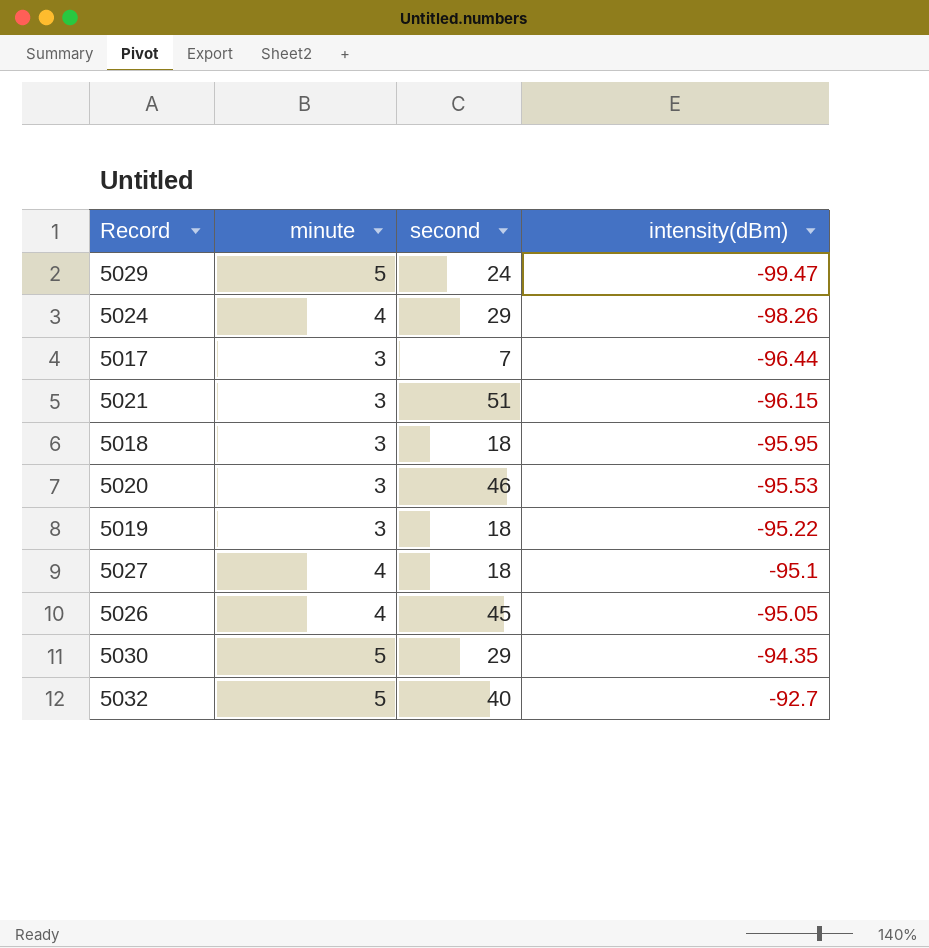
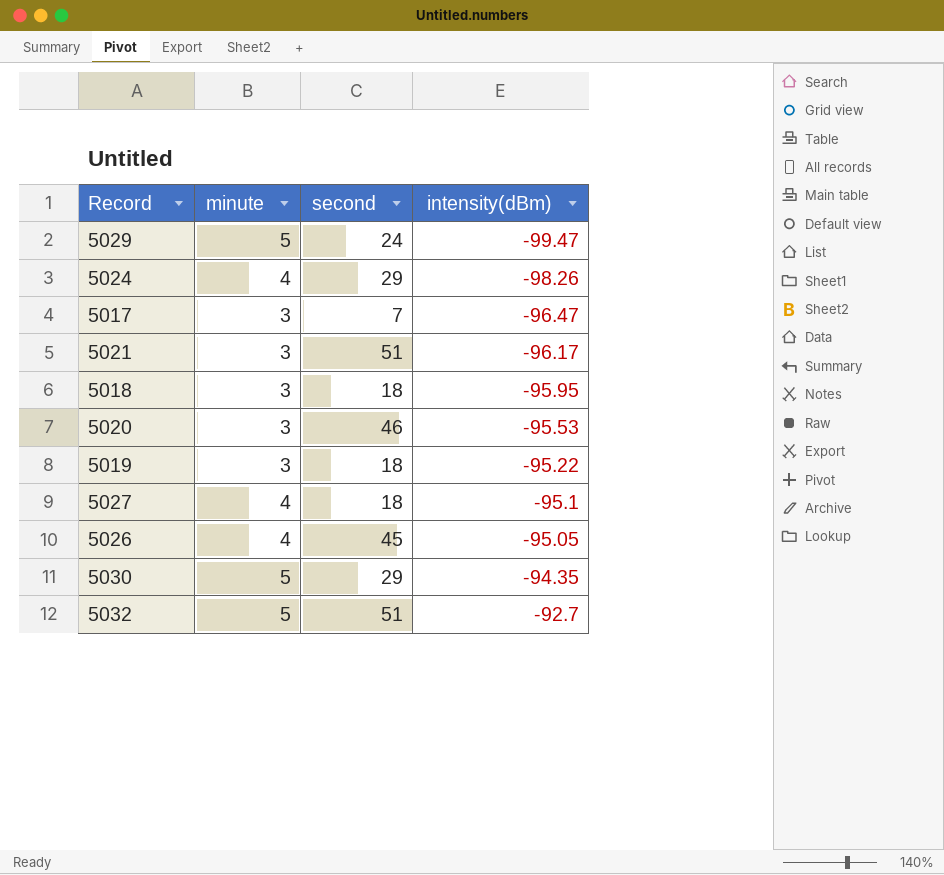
5017 | intensity(dBm): -96.44 -> -96.47
5021 | intensity(dBm): -96.15 -> -96.17
5032 | second: 40 -> 51

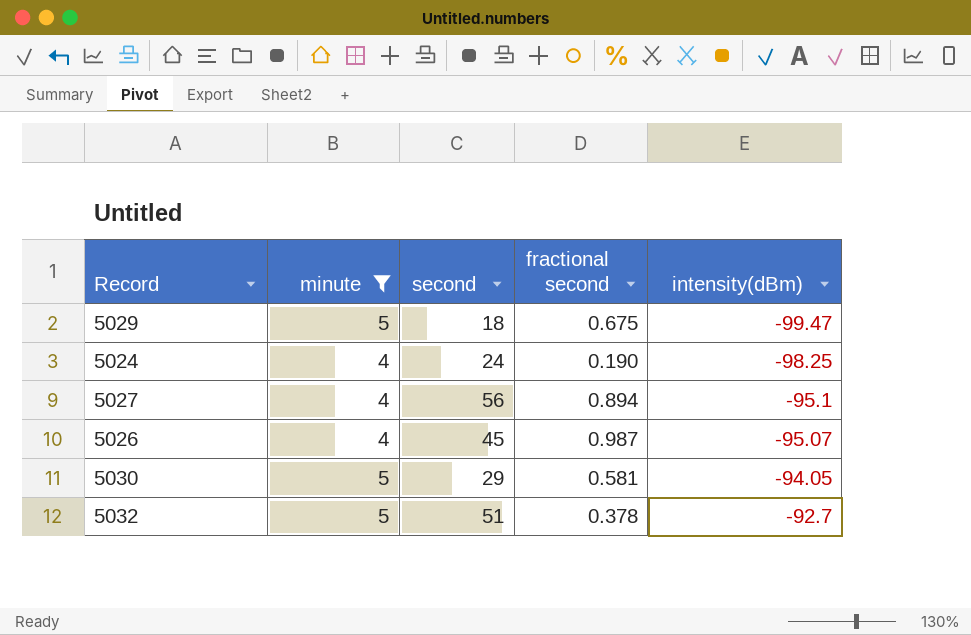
filter: none -> minute != 3
column fractional second | position: none -> 4
5029 | second: 24 -> 18
5024 | second: 29 -> 24
5024 | intensity(dBm): -98.26 -> -98.25
5027 | second: 18 -> 56
5026 | intensity(dBm): -95.05 -> -95.07
5030 | intensity(dBm): -94.35 -> -94.05

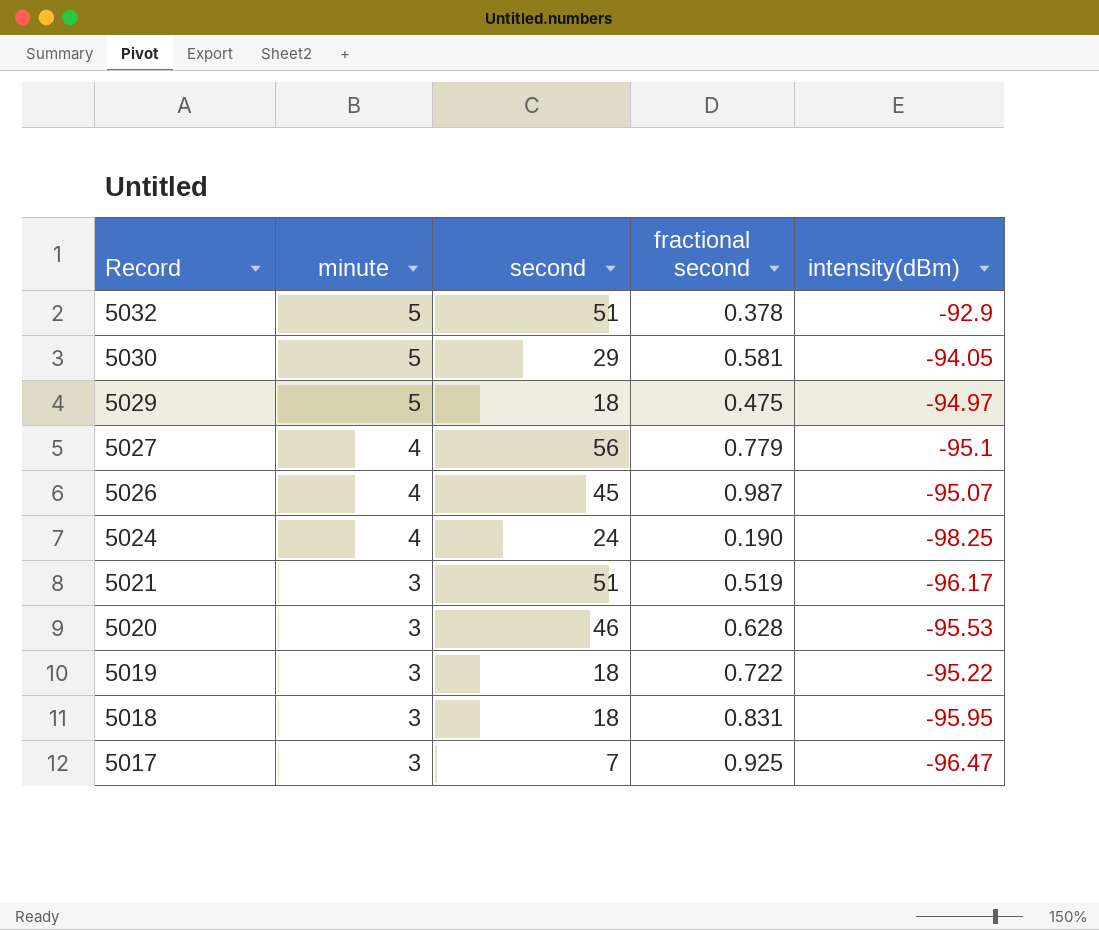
filter: minute != 3 -> none
row order: intensity(dBm) ascending -> Record descending
5032 | intensity(dBm): -92.7 -> -92.9
5029 | fractional second: 0.675 -> 0.475
5029 | intensity(dBm): -99.47 -> -94.97
5027 | fractional second: 0.894 -> 0.779

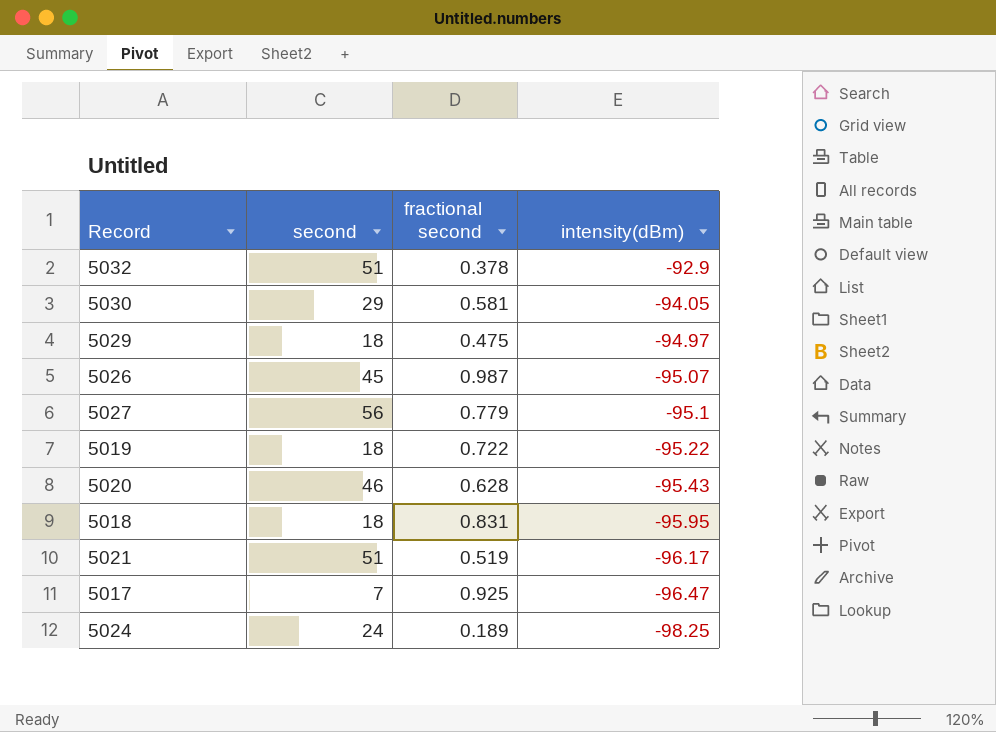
row order: Record descending -> intensity(dBm) descending
column minute | position: 2 -> none
5020 | intensity(dBm): -95.53 -> -95.43
5024 | fractional second: 0.190 -> 0.189

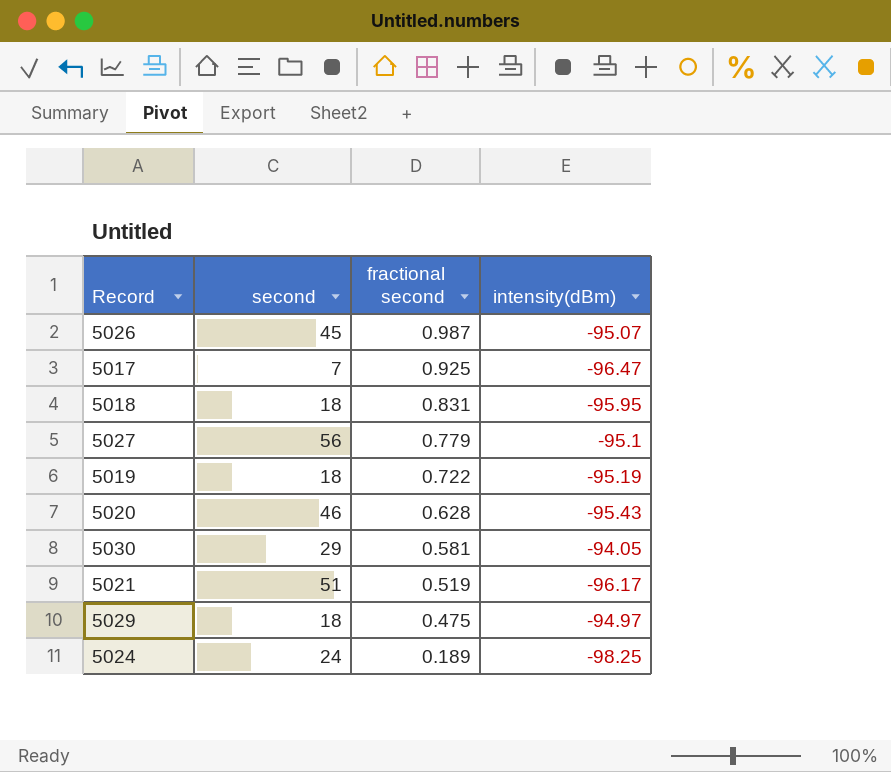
row order: intensity(dBm) descending -> fractional second descending
row 5032: 51 | 0.378 | -92.9 -> none
5019 | intensity(dBm): -95.22 -> -95.19

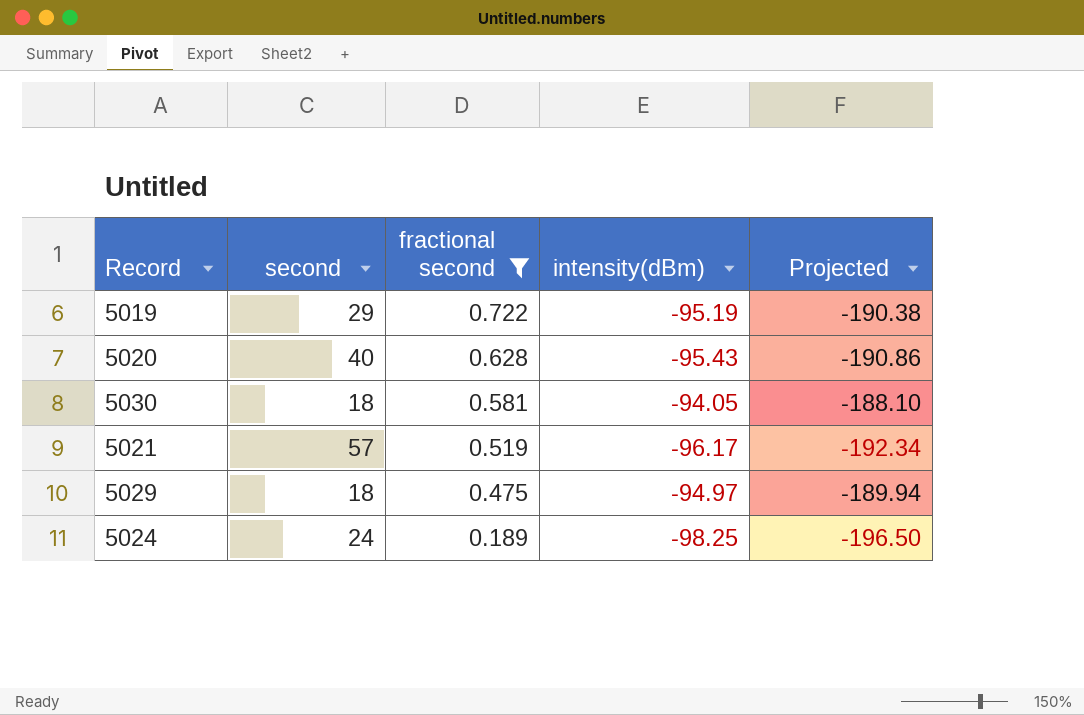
filter: none -> fractional second <= 0.722
column Projected | formula: none -> [intensity(dBm)] * 2
5019 | second: 18 -> 29
5020 | second: 46 -> 40
5030 | second: 29 -> 18
5021 | second: 51 -> 57

